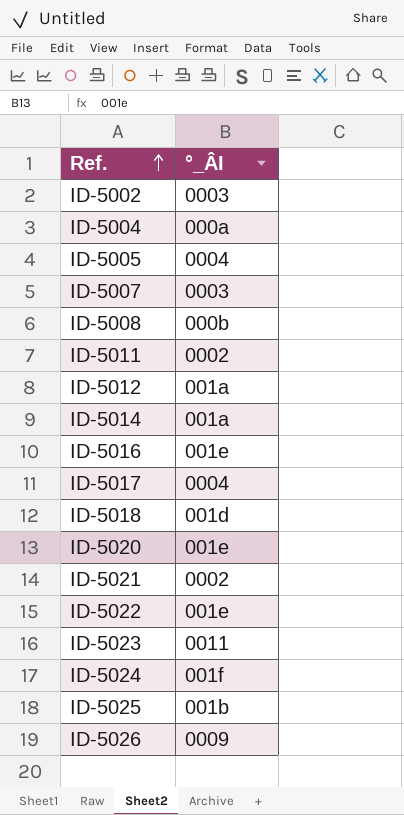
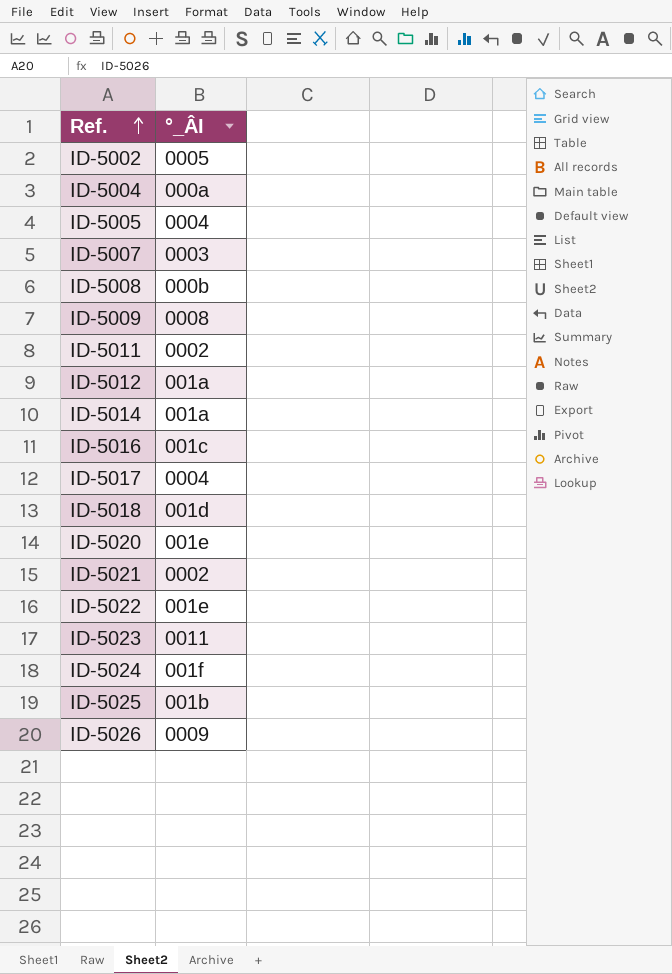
ID-5002 | °_ÂI: 0003 -> 0005
row ID-5009: none -> 0008
ID-5016 | °_ÂI: 001e -> 001c

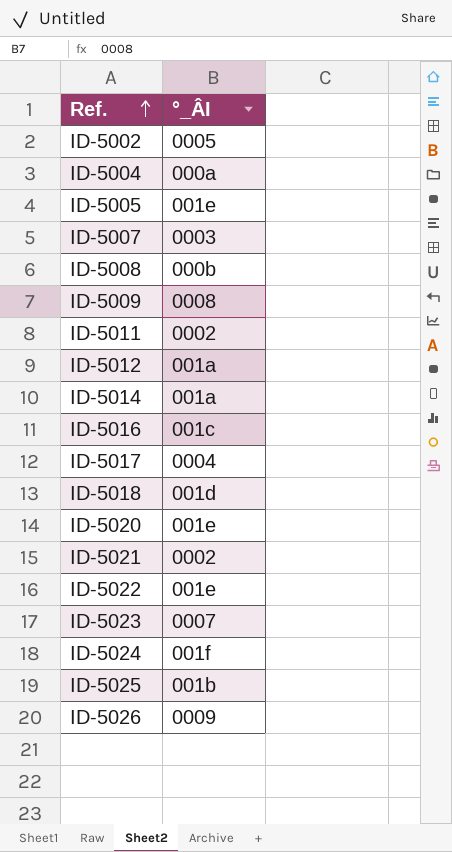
ID-5005 | °_ÂI: 0004 -> 001e
ID-5023 | °_ÂI: 0011 -> 0007

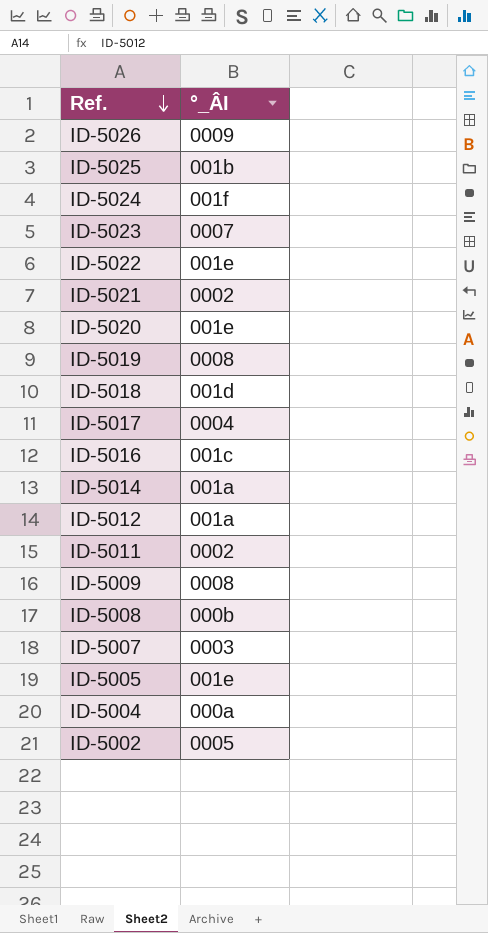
row order: Ref. ascending -> Ref. descending
row ID-5019: none -> 0008

